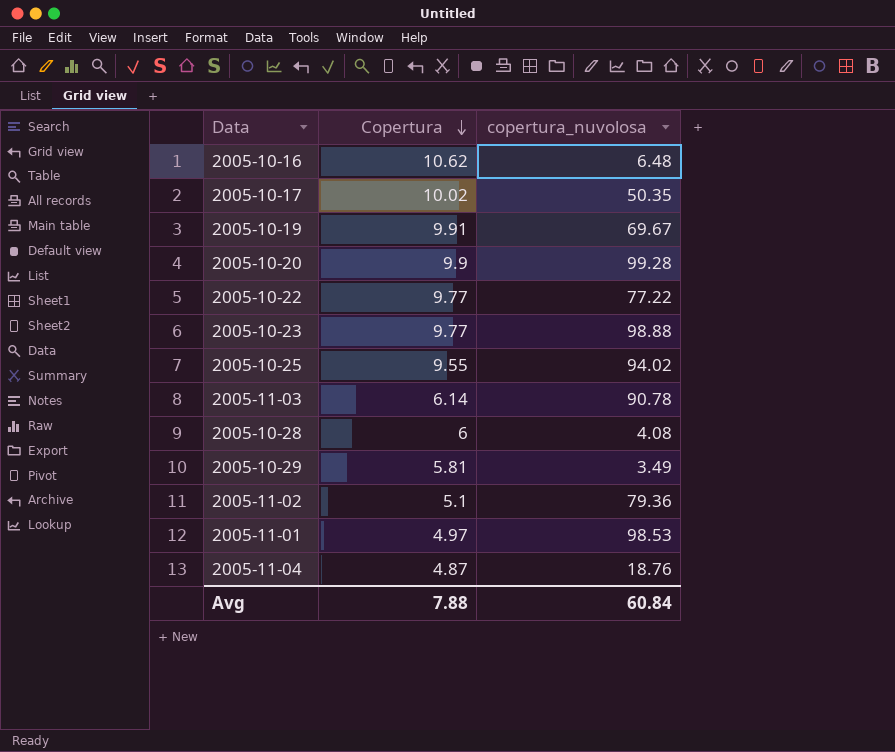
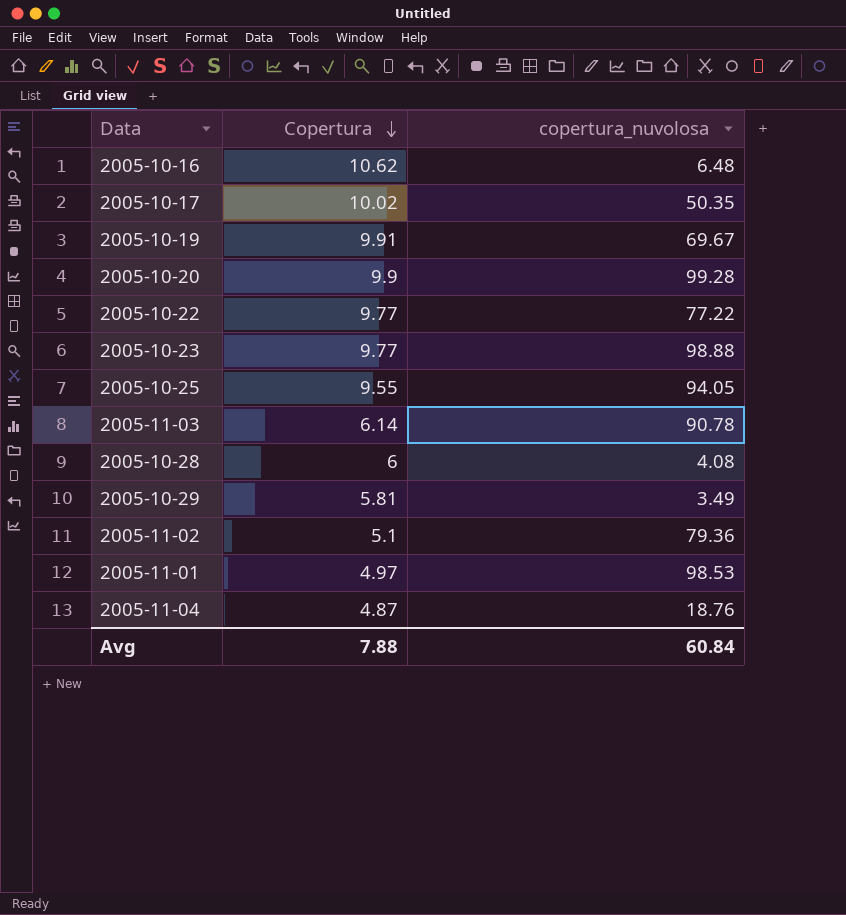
2005-10-25 | copertura_nuvolosa: 94.02 -> 94.05

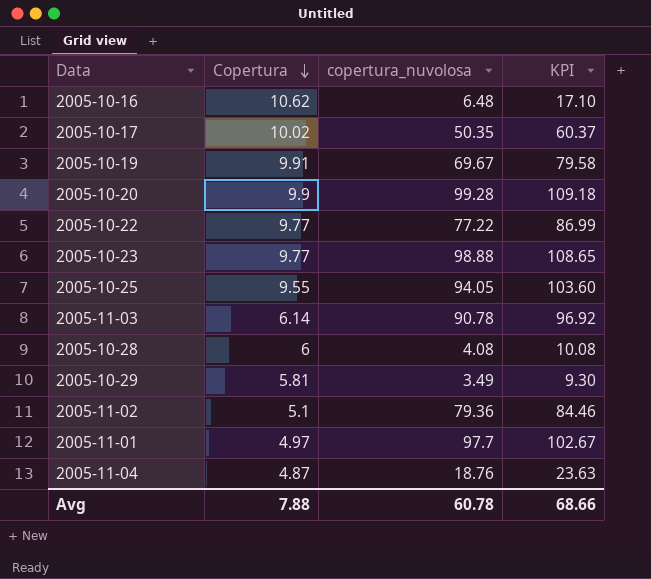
column KPI | formula: none -> [Copertura] + [copertura_nuvolosa]
2005-11-01 | copertura_nuvolosa: 98.53 -> 97.7
Avg | copertura_nuvolosa: 60.84 -> 60.78

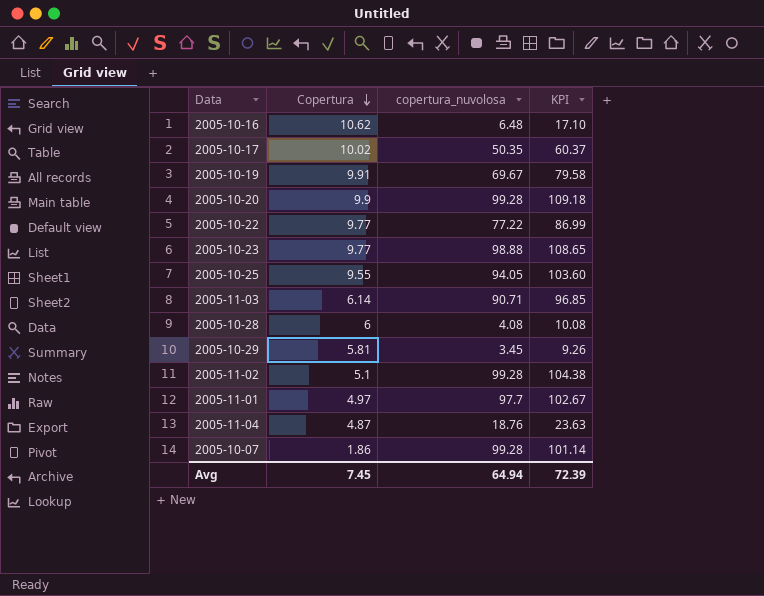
2005-11-03 | copertura_nuvolosa: 90.78 -> 90.71
2005-11-03 | KPI: 96.92 -> 96.85
2005-10-29 | copertura_nuvolosa: 3.49 -> 3.45
2005-10-29 | KPI: 9.30 -> 9.26
2005-11-02 | copertura_nuvolosa: 79.36 -> 99.28
2005-11-02 | KPI: 84.46 -> 104.38
row 2005-10-07: none -> 1.86 | 99.28 | 101.14
Avg | Copertura: 7.88 -> 7.45
Avg | copertura_nuvolosa: 60.78 -> 64.94
Avg | KPI: 68.66 -> 72.39

